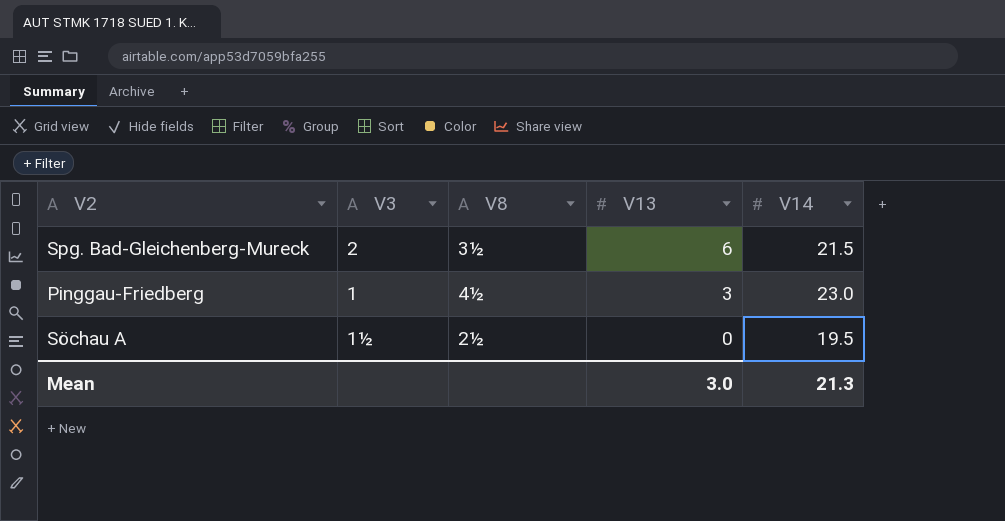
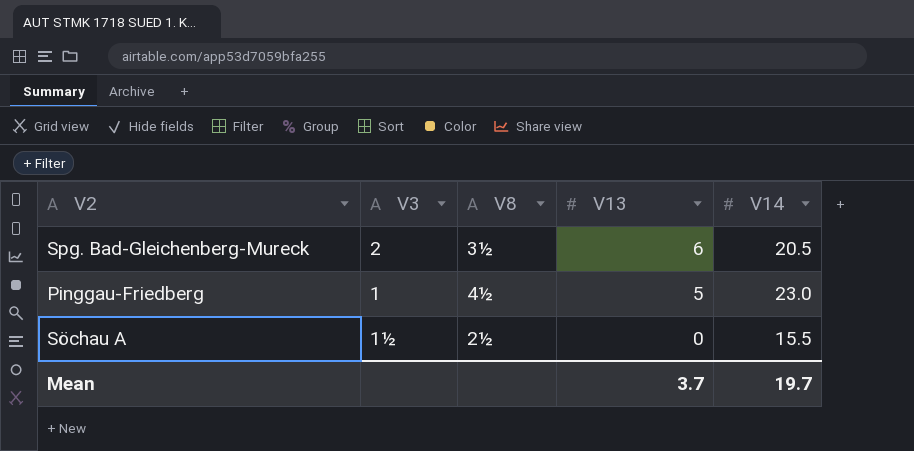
Spg. Bad-Gleichenberg-Mureck | V14: 21.5 -> 20.5
Pinggau-Friedberg | V13: 3 -> 5
Söchau A | V14: 19.5 -> 15.5
Mean | V13: 3.0 -> 3.7
Mean | V14: 21.3 -> 19.7

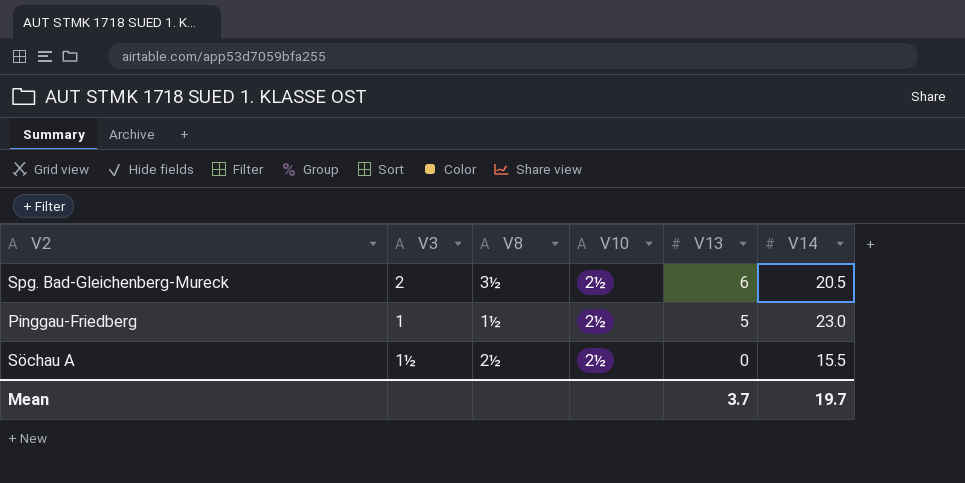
column V10 | position: none -> 4
Pinggau-Friedberg | V8: 4½ -> 1½

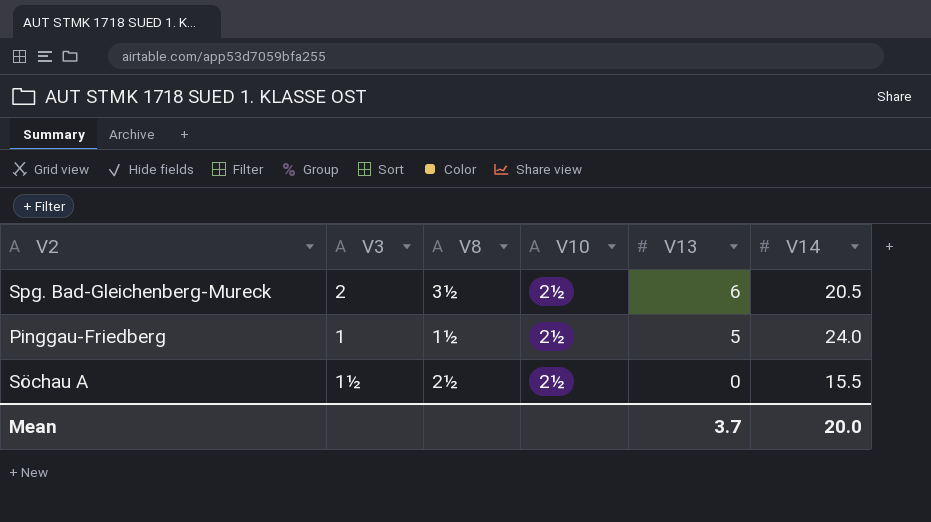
Pinggau-Friedberg | V14: 23.0 -> 24.0
Mean | V14: 19.7 -> 20.0

